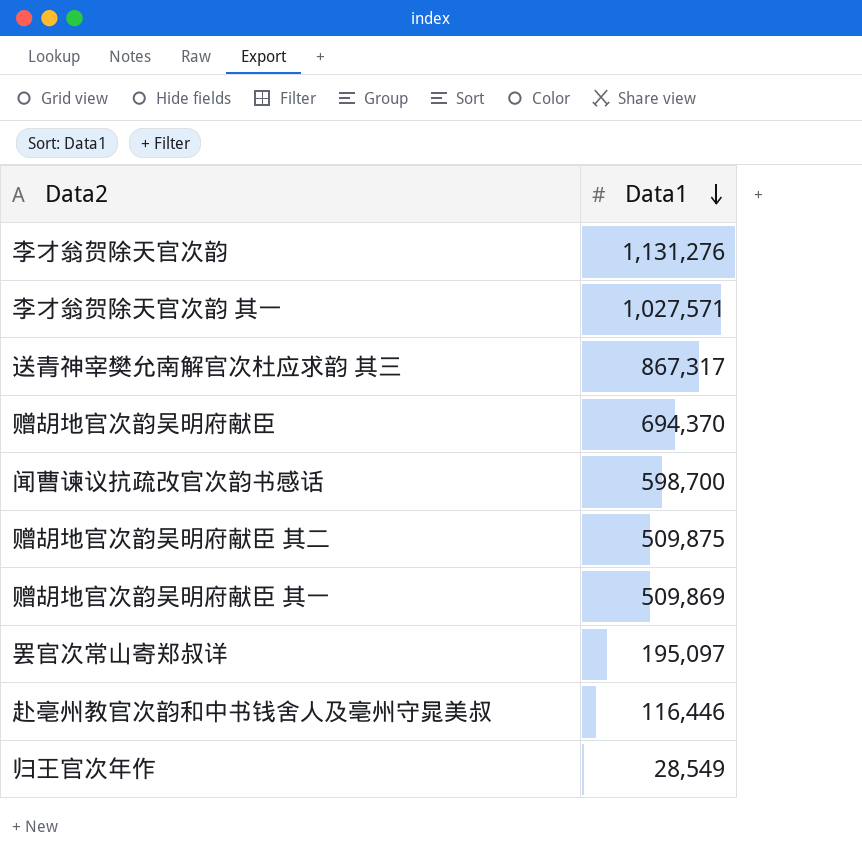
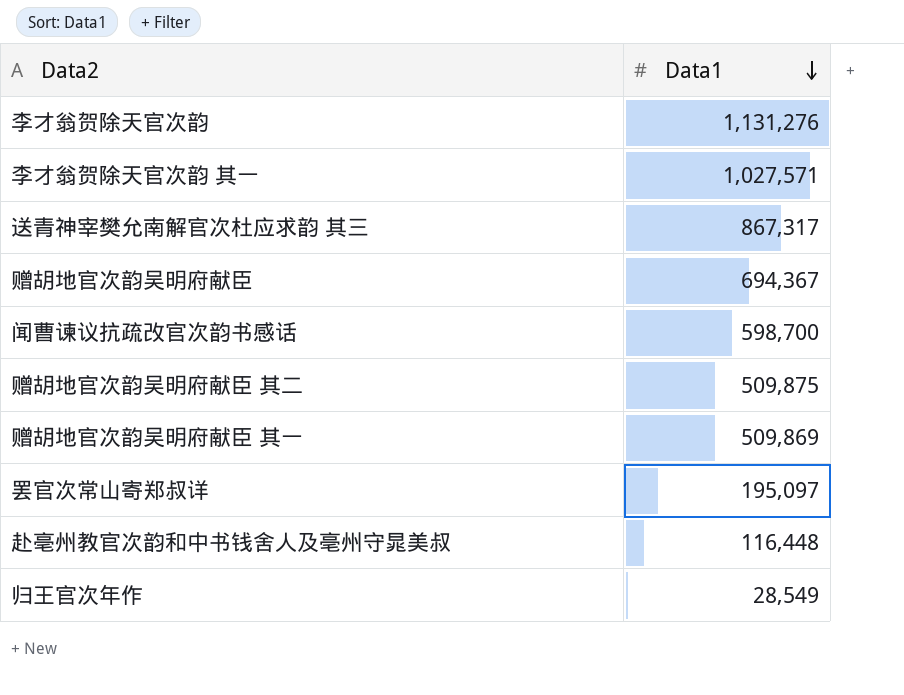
赠胡地官次韵吴明府献臣 | Data1: 694,370 -> 694,367
赴亳州教官次韵和中书钱舍人及亳州守晁美叔 | Data1: 116,446 -> 116,448

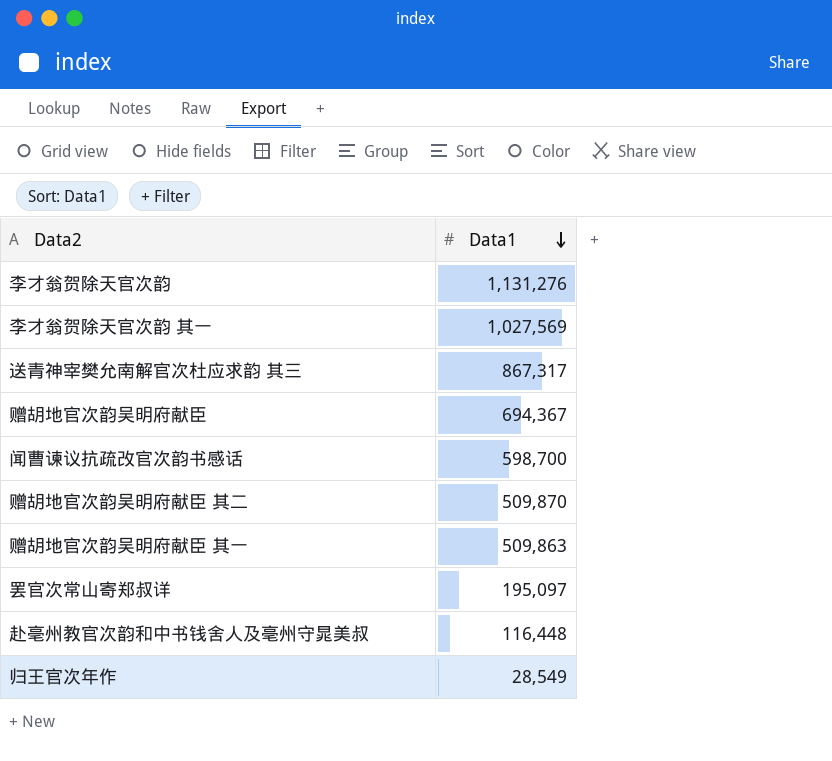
李才翁贺除天官次韵 其一 | Data1: 1,027,571 -> 1,027,569
赠胡地官次韵吴明府献臣 其二 | Data1: 509,875 -> 509,870
赠胡地官次韵吴明府献臣 其一 | Data1: 509,869 -> 509,863

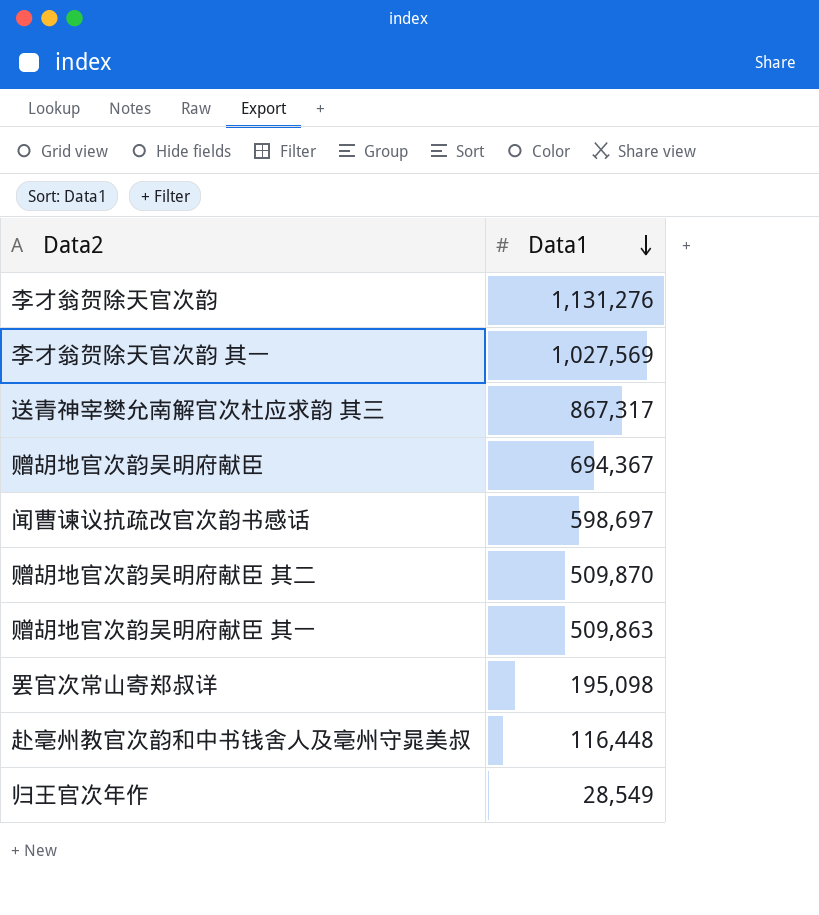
闻曹谏议抗疏改官次韵书感话 | Data1: 598,700 -> 598,697
罢官次常山寄郑叔详 | Data1: 195,097 -> 195,098

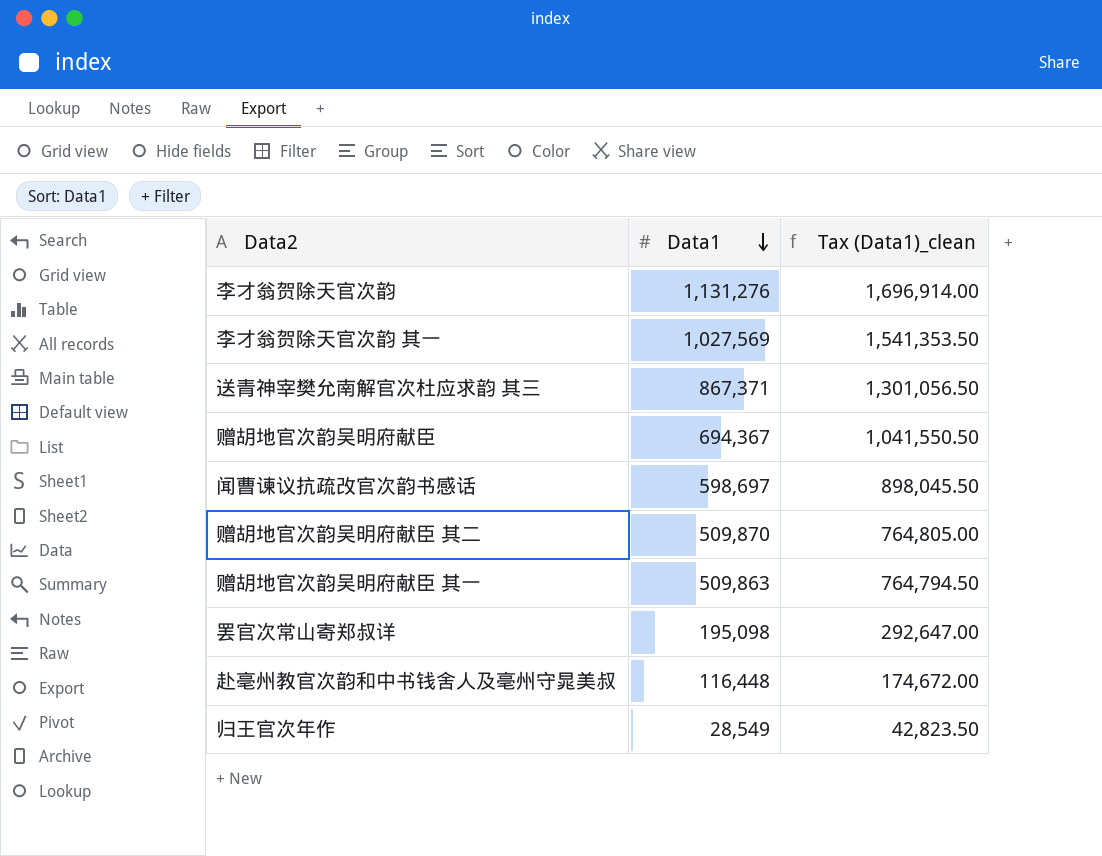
column Tax (Data1)_clean | formula: none -> [Data1] * 1.5
送青神宰樊允南解官次杜应求韵 其三 | Data1: 867,317 -> 867,371

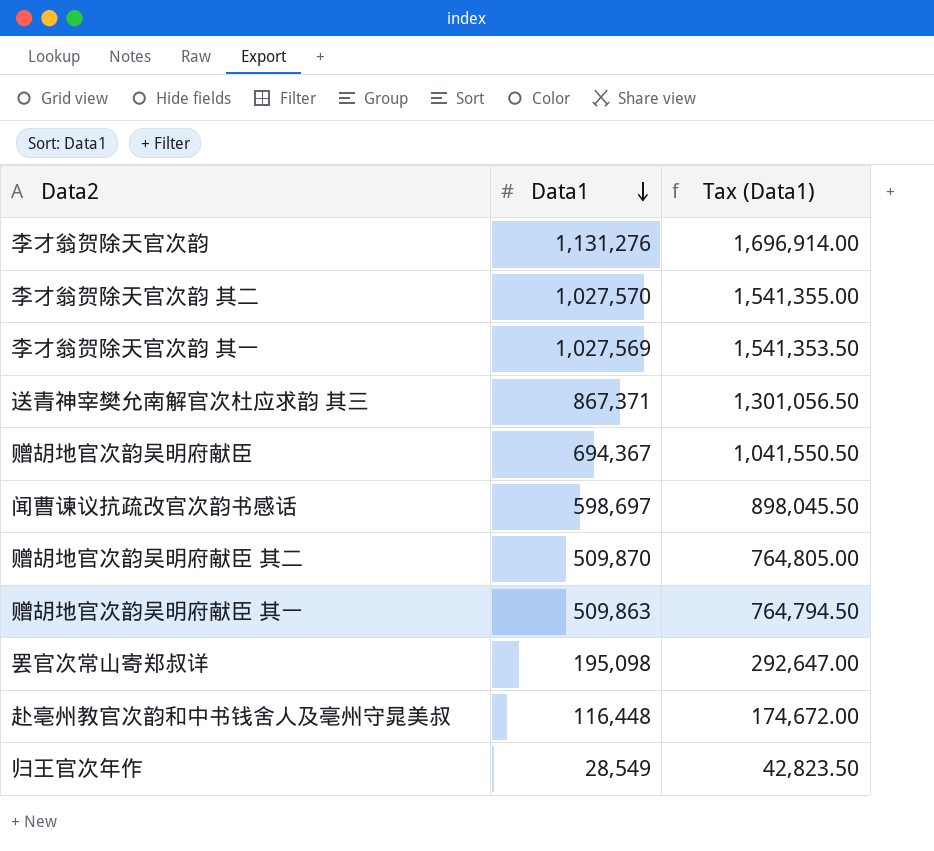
column name: Tax (Data1)_clean -> Tax (Data1)
row 李才翁贺除天官次韵 其二: none -> 1,027,570 | 1,541,355.00

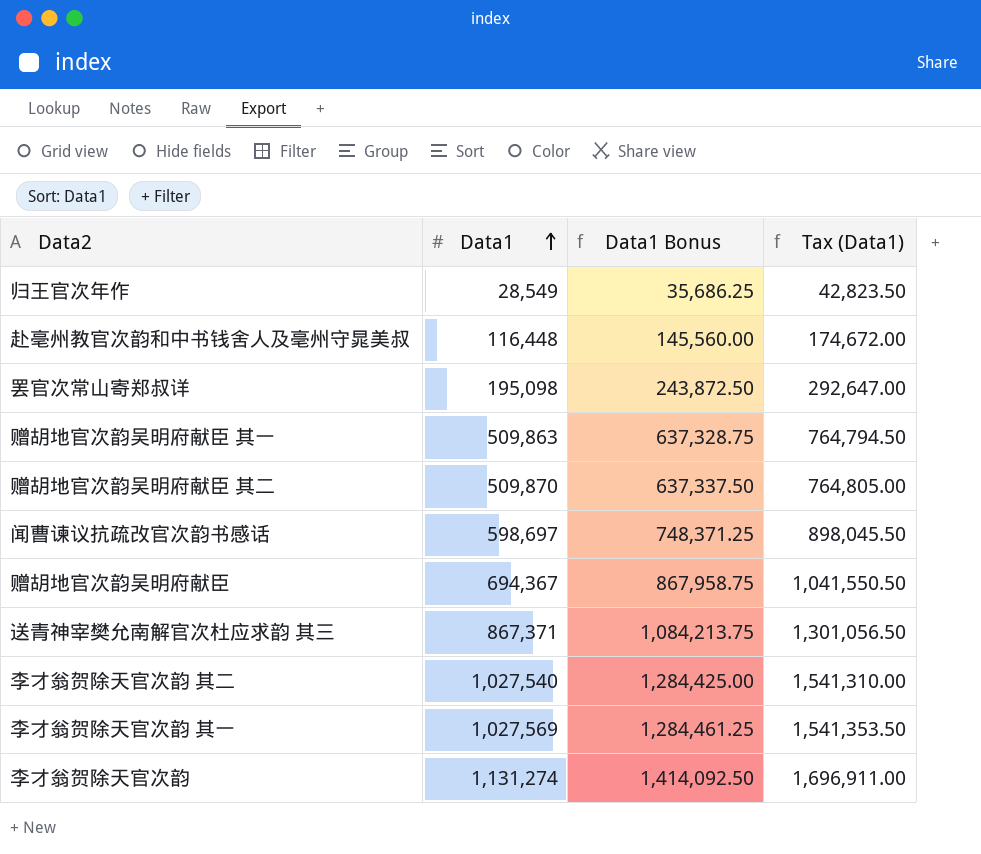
row order: Data1 descending -> Data1 ascending
column Data1 Bonus | formula: none -> [Data1] * 1.25
李才翁贺除天官次韵 其二 | Data1: 1,027,570 -> 1,027,540
李才翁贺除天官次韵 其二 | Tax (Data1): 1,541,355.00 -> 1,541,310.00
李才翁贺除天官次韵 | Data1: 1,131,276 -> 1,131,274
李才翁贺除天官次韵 | Tax (Data1): 1,696,914.00 -> 1,696,911.00

